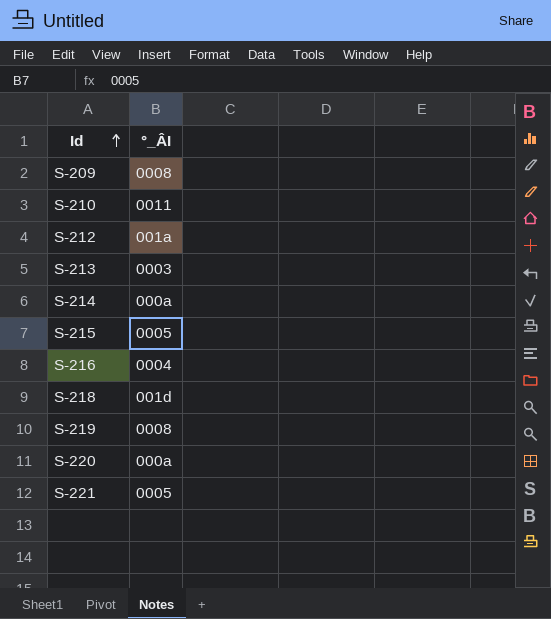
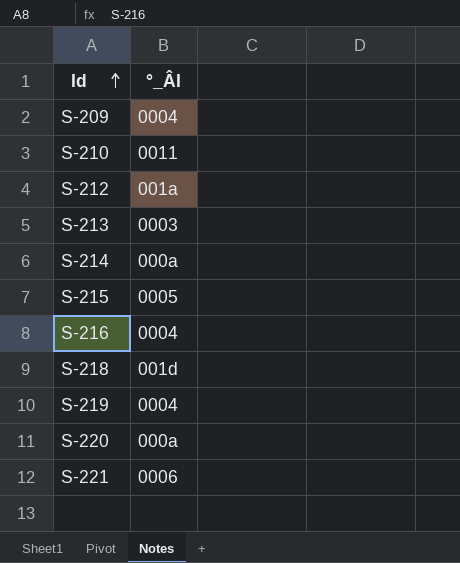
S-209 | °_ÂI: 0008 -> 0004
S-219 | °_ÂI: 0008 -> 0004
S-221 | °_ÂI: 0005 -> 0006

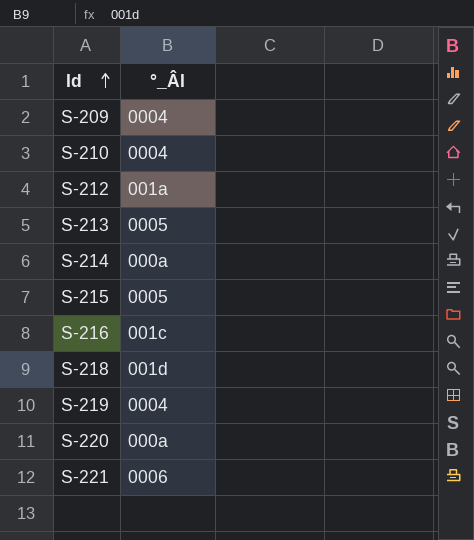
S-210 | °_ÂI: 0011 -> 0004
S-213 | °_ÂI: 0003 -> 0005
S-216 | °_ÂI: 0004 -> 001c

